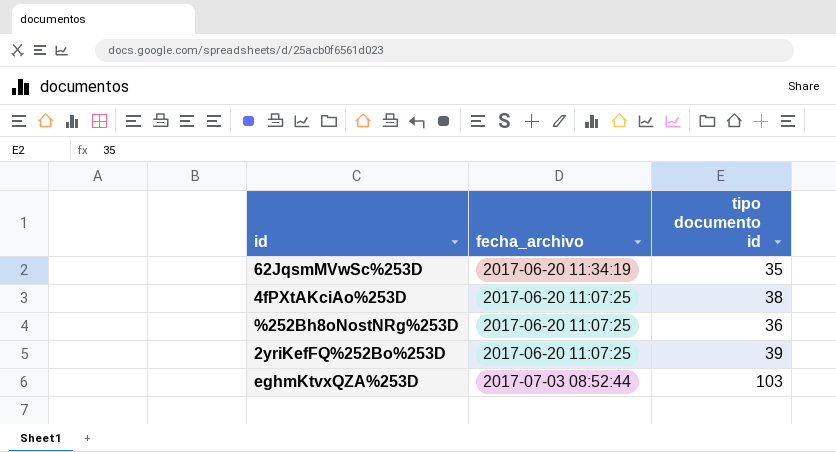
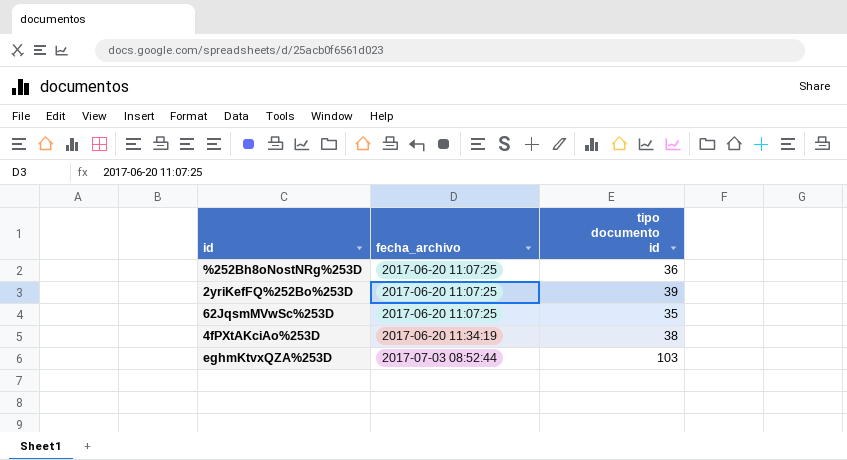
row order: none -> fecha_archivo ascending
62JqsmMVwSc%253D | fecha_archivo: 2017-06-20 11:34:19 -> 2017-06-20 11:07:25
4fPXtAKciAo%253D | fecha_archivo: 2017-06-20 11:07:25 -> 2017-06-20 11:34:19

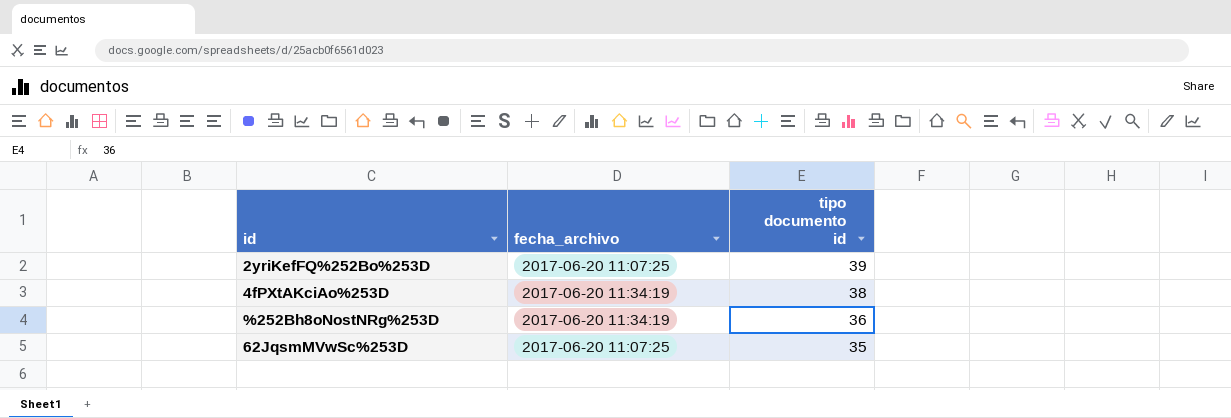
row order: fecha_archivo ascending -> tipo documento id descending
row eghmKtvxQZA%253D: 2017-07-03 08:52:44 | 103 -> none
%252Bh8oNostNRg%253D | fecha_archivo: 2017-06-20 11:07:25 -> 2017-06-20 11:34:19

